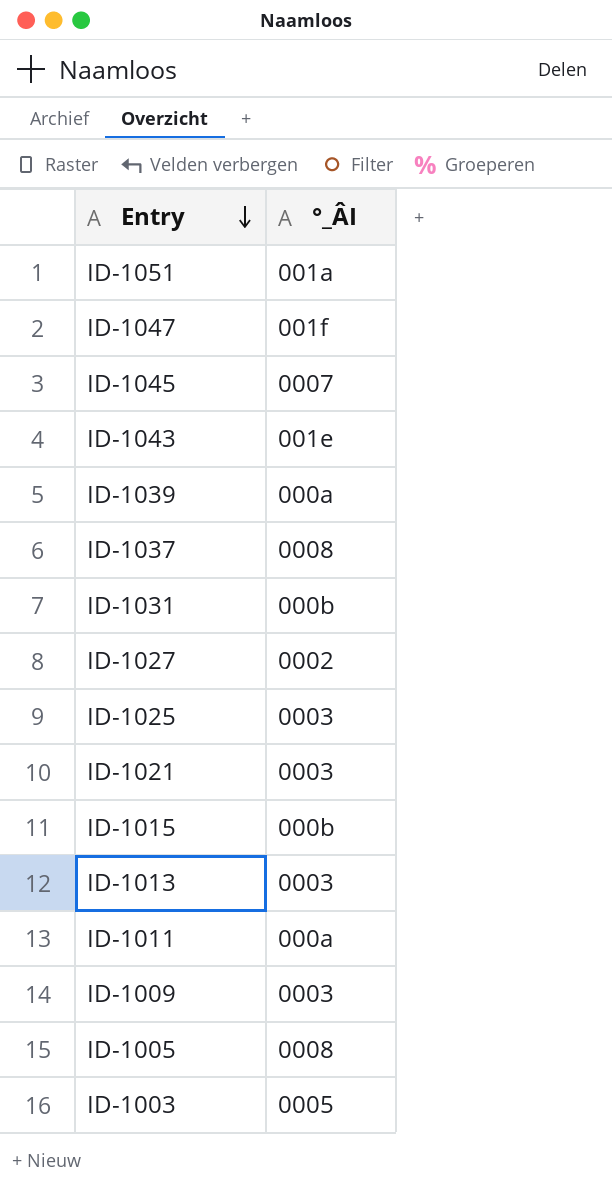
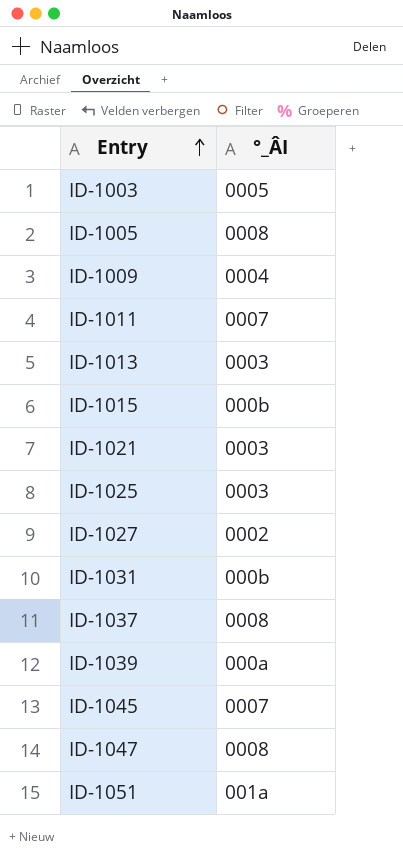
row order: Entry descending -> Entry ascending
row ID-1043: 001e -> none
ID-1009 | °_ÂI: 0003 -> 0004
ID-1011 | °_ÂI: 000a -> 0007
ID-1047 | °_ÂI: 001f -> 0008

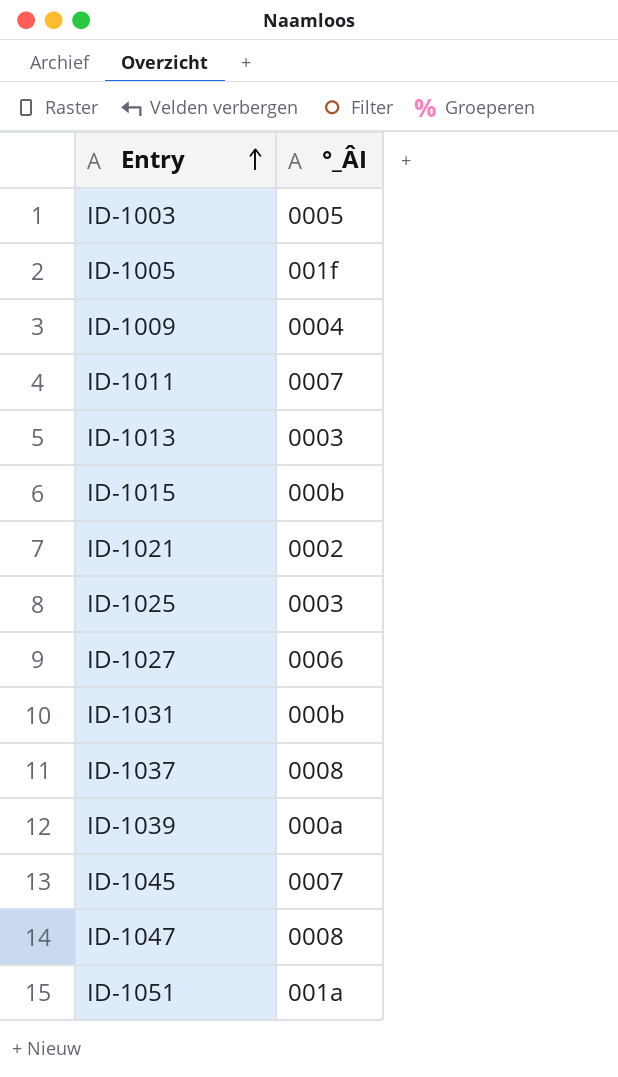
ID-1005 | °_ÂI: 0008 -> 001f
ID-1021 | °_ÂI: 0003 -> 0002
ID-1027 | °_ÂI: 0002 -> 0006

